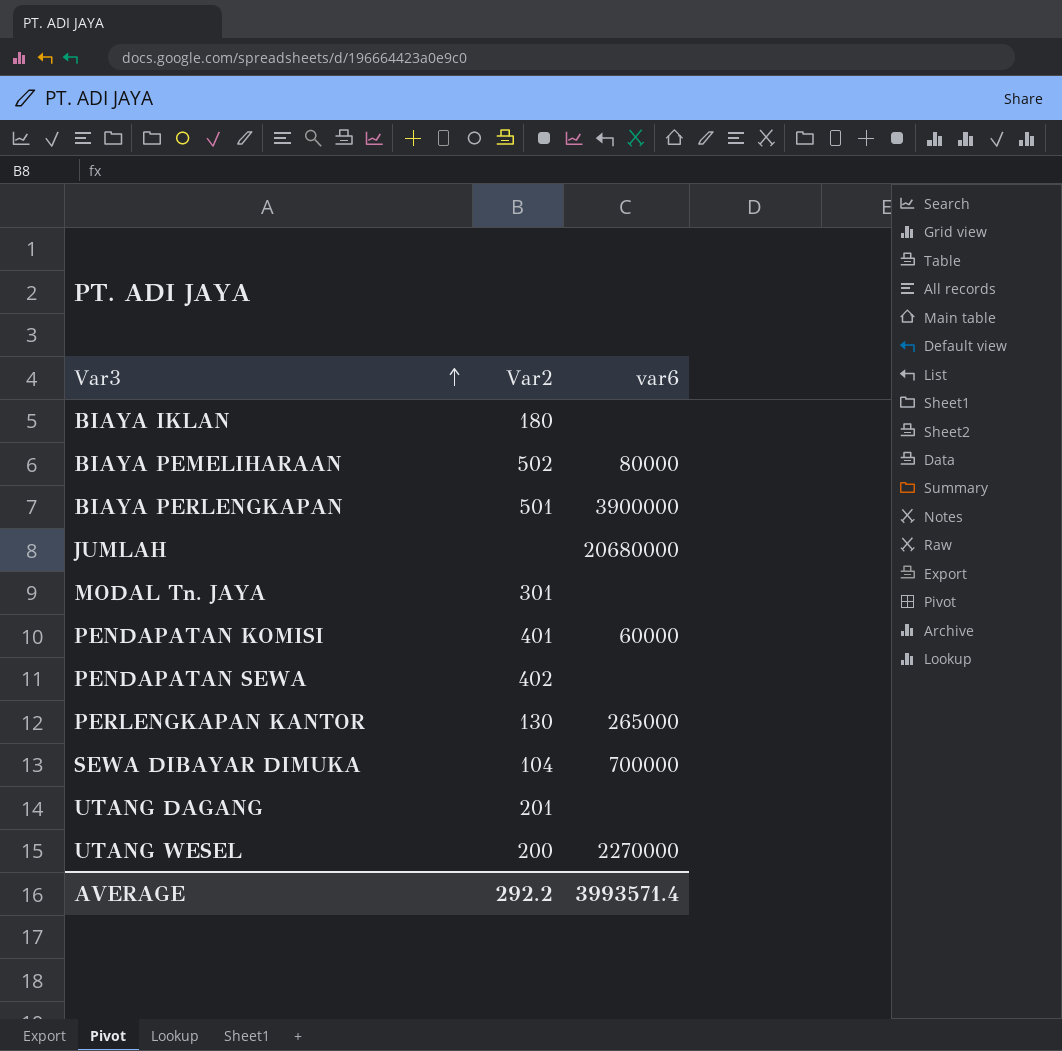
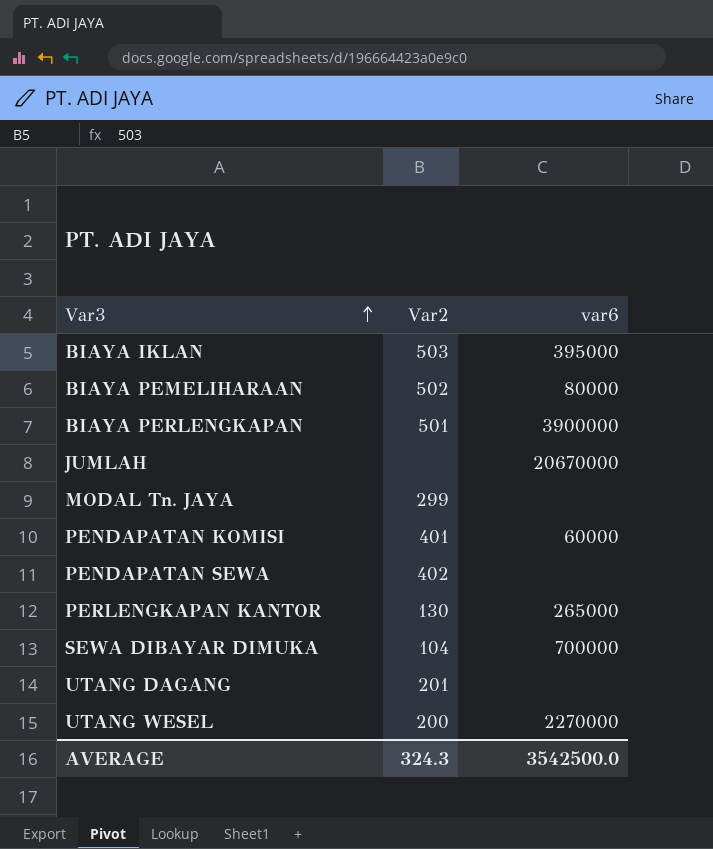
BIAYA IKLAN | Var2: 180 -> 503
BIAYA IKLAN | var6: none -> 395000
JUMLAH | var6: 20680000 -> 20670000
MODAL Tn. JAYA | Var2: 301 -> 299
AVERAGE | Var2: 292.2 -> 324.3
AVERAGE | var6: 3993571.4 -> 3542500.0

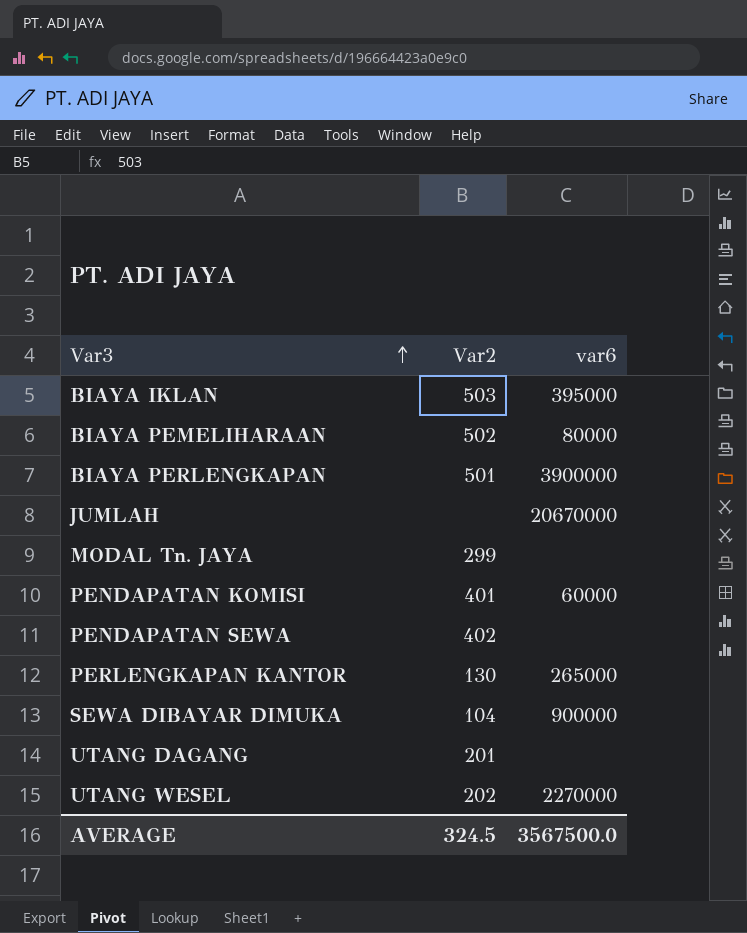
SEWA DIBAYAR DIMUKA | var6: 700000 -> 900000
UTANG WESEL | Var2: 200 -> 202
AVERAGE | Var2: 324.3 -> 324.5
AVERAGE | var6: 3542500.0 -> 3567500.0

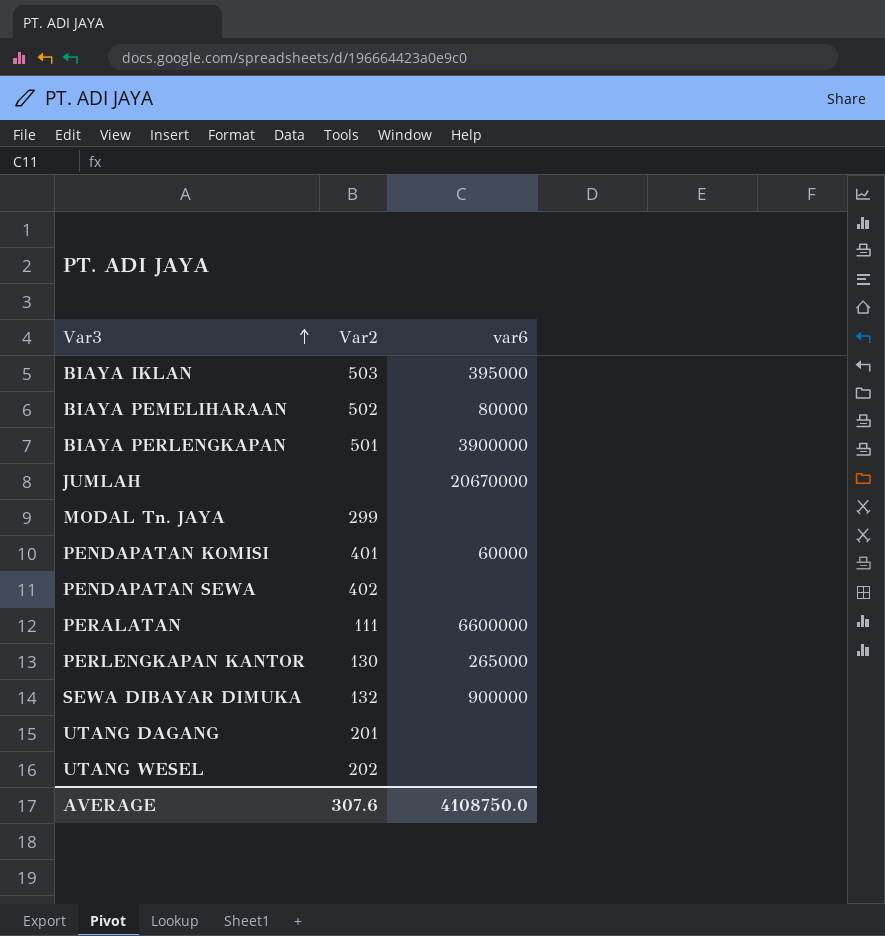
row PERALATAN: none -> 111 | 6600000
SEWA DIBAYAR DIMUKA | Var2: 104 -> 132
UTANG WESEL | var6: 2270000 -> none
AVERAGE | Var2: 324.5 -> 307.6
AVERAGE | var6: 3567500.0 -> 4108750.0

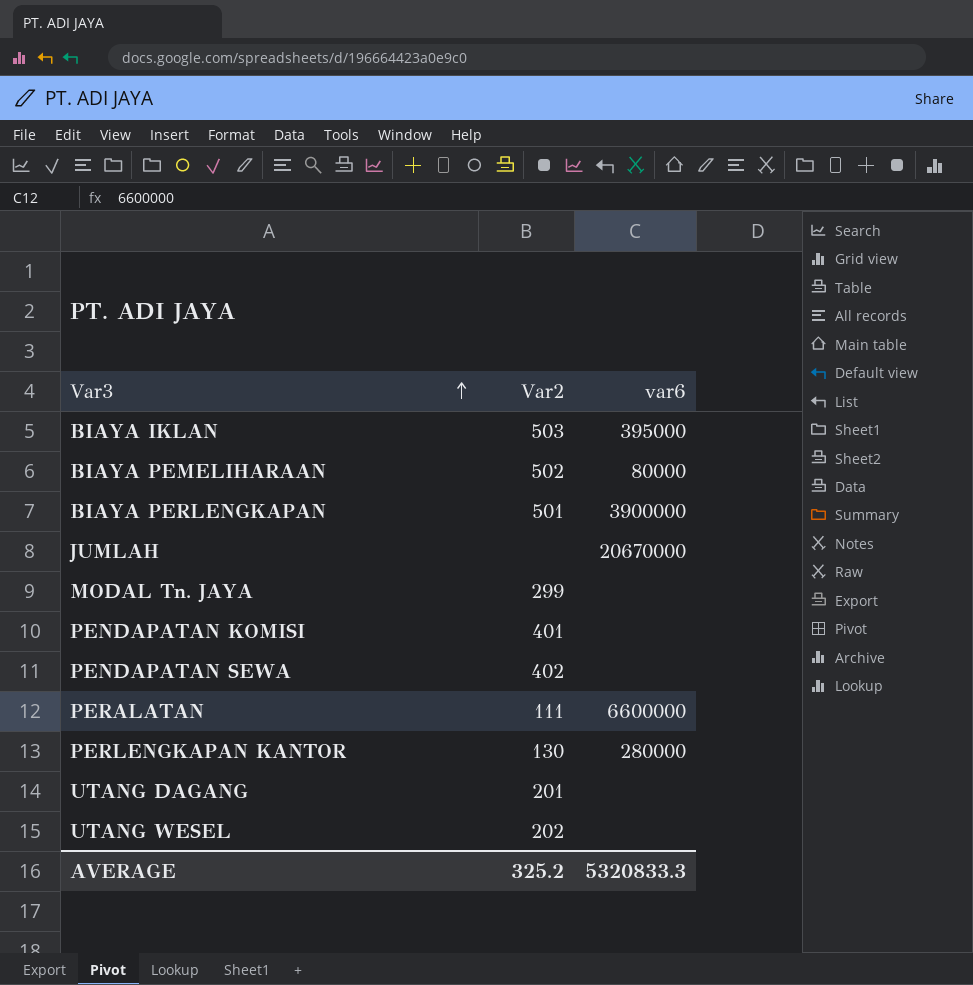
row SEWA DIBAYAR DIMUKA: 132 | 900000 -> none
PENDAPATAN KOMISI | var6: 60000 -> none
PERLENGKAPAN KANTOR | var6: 265000 -> 280000
AVERAGE | Var2: 307.6 -> 325.2
AVERAGE | var6: 4108750.0 -> 5320833.3

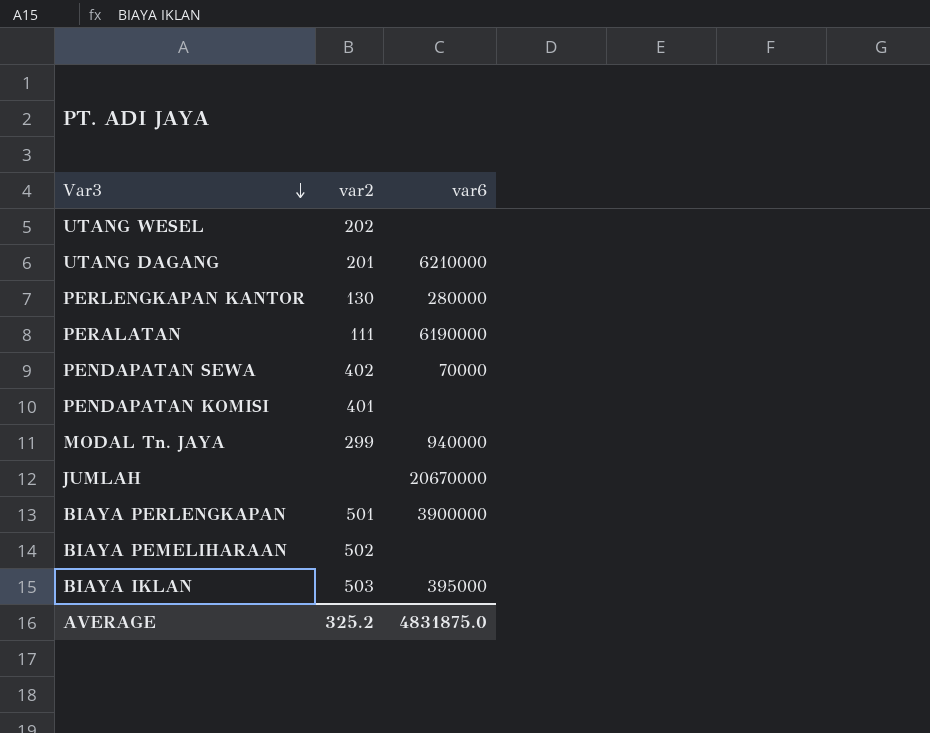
row order: Var3 ascending -> Var3 descending
column name: Var2 -> var2
UTANG DAGANG | var6: none -> 6210000
PERALATAN | var6: 6600000 -> 6190000
PENDAPATAN SEWA | var6: none -> 70000
MODAL Tn. JAYA | var6: none -> 940000
BIAYA PEMELIHARAAN | var6: 80000 -> none
AVERAGE | var6: 5320833.3 -> 4831875.0

